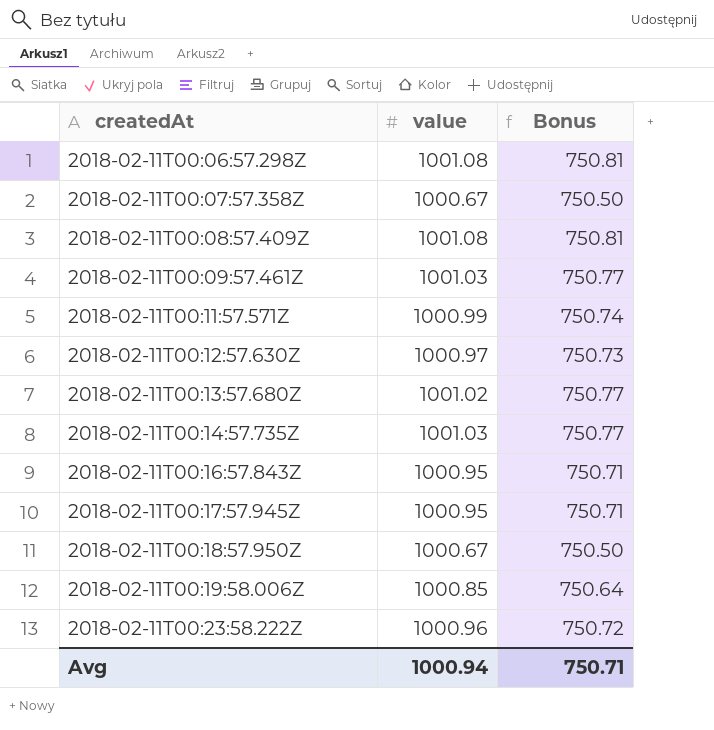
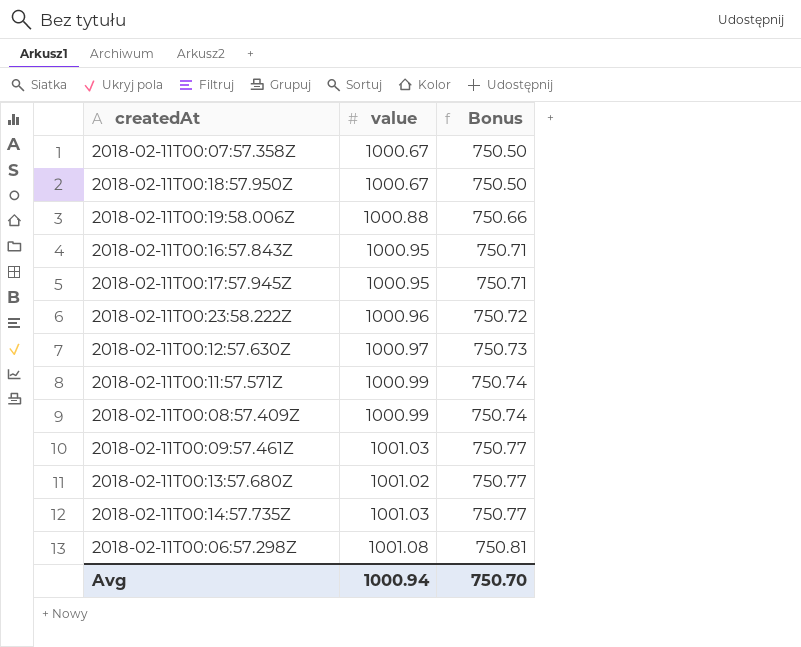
row order: createdAt ascending -> Bonus ascending
2018-02-11T00:19:58.006Z | value: 1000.85 -> 1000.88
2018-02-11T00:19:58.006Z | Bonus: 750.64 -> 750.66
2018-02-11T00:08:57.409Z | value: 1001.08 -> 1000.99
2018-02-11T00:08:57.409Z | Bonus: 750.81 -> 750.74
Avg | Bonus: 750.71 -> 750.70

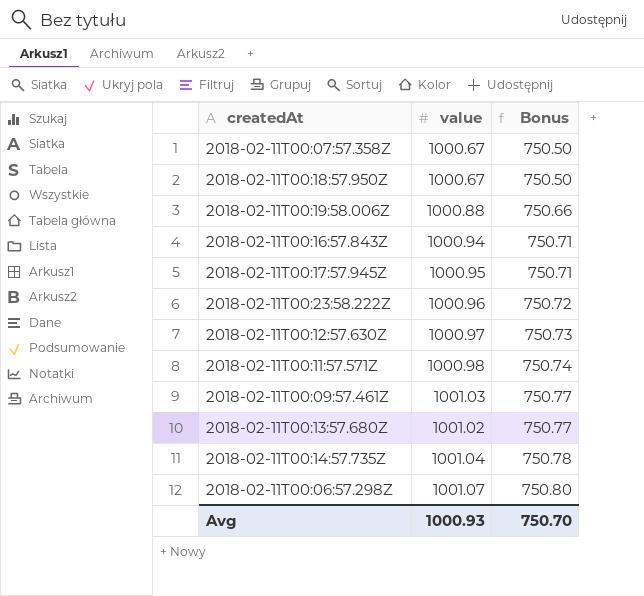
row 2018-02-11T00:08:57.409Z: 1000.99 | 750.74 -> none
2018-02-11T00:16:57.843Z | value: 1000.95 -> 1000.94
2018-02-11T00:11:57.571Z | value: 1000.99 -> 1000.98
2018-02-11T00:14:57.735Z | value: 1001.03 -> 1001.04
2018-02-11T00:14:57.735Z | Bonus: 750.77 -> 750.78
2018-02-11T00:06:57.298Z | value: 1001.08 -> 1001.07
2018-02-11T00:06:57.298Z | Bonus: 750.81 -> 750.80
Avg | value: 1000.94 -> 1000.93

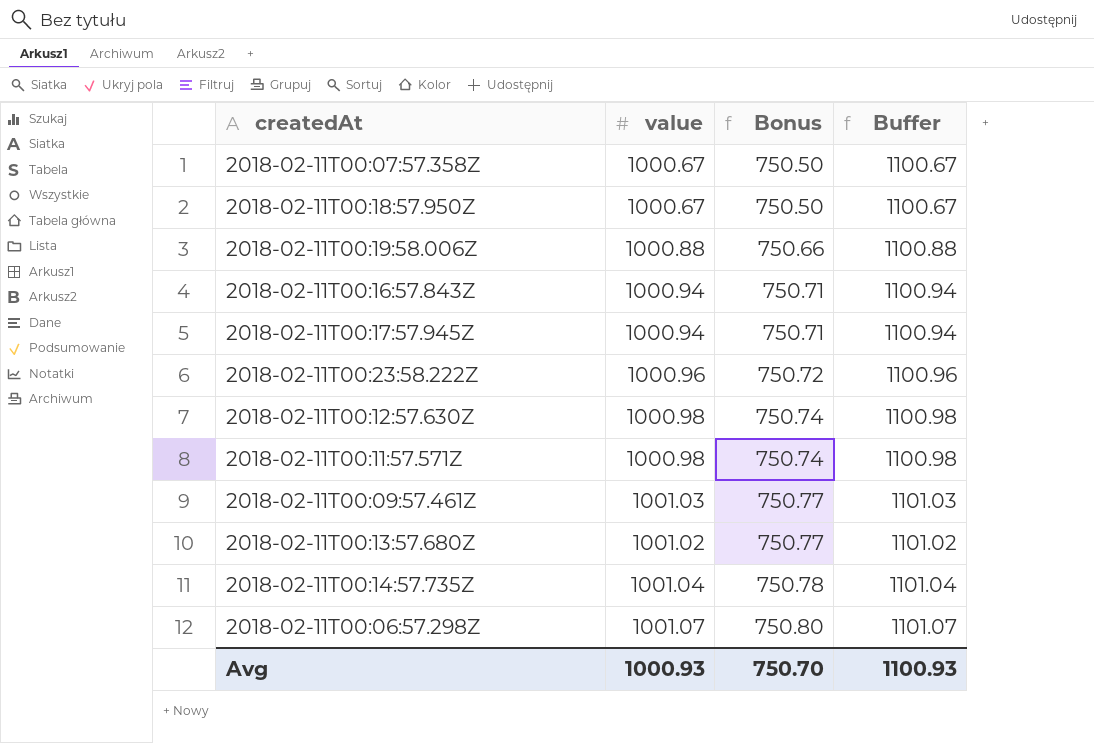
column Buffer | formula: none -> [value] + 100
2018-02-11T00:17:57.945Z | value: 1000.95 -> 1000.94
2018-02-11T00:12:57.630Z | value: 1000.97 -> 1000.98
2018-02-11T00:12:57.630Z | Bonus: 750.73 -> 750.74

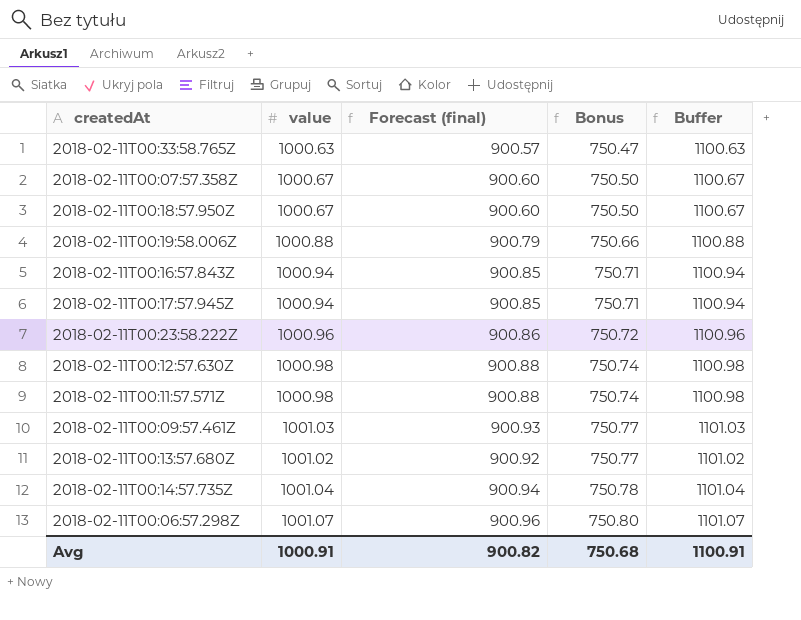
column Forecast (final) | formula: none -> [value] * 0.9
row 2018-02-11T00:33:58.765Z: none -> 1000.63 | 900.57 | 750.47 | 1100.63
Avg | value: 1000.93 -> 1000.91
Avg | Bonus: 750.70 -> 750.68
Avg | Buffer: 1100.93 -> 1100.91

